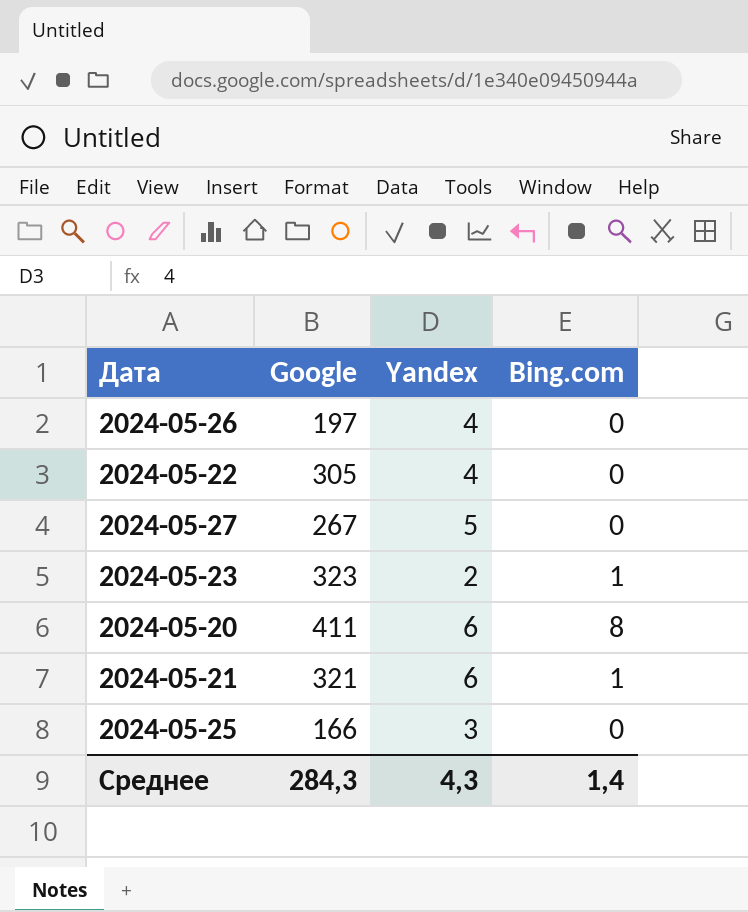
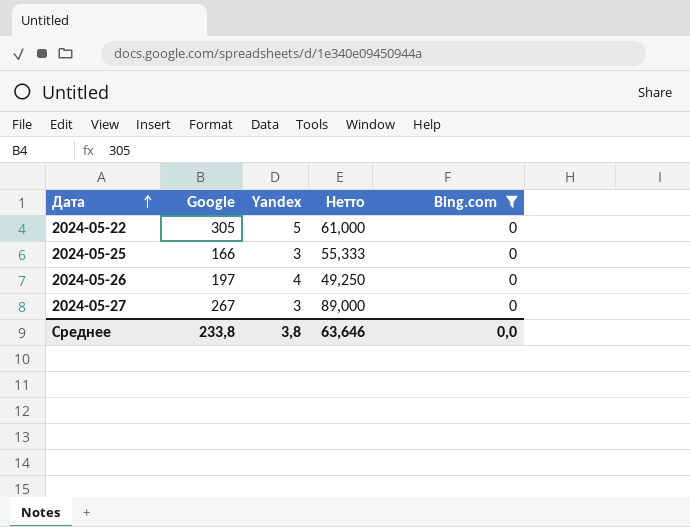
filter: none -> Bing.com = 0
row order: none -> Дата ascending
column Нетто | formula: none -> [Google] / [Yandex]
2024-05-22 | Yandex: 4 -> 5
2024-05-27 | Yandex: 5 -> 3
Среднее | Google: 284,3 -> 233,8
Среднее | Yandex: 4,3 -> 3,8
Среднее | Bing.com: 1,4 -> 0,0

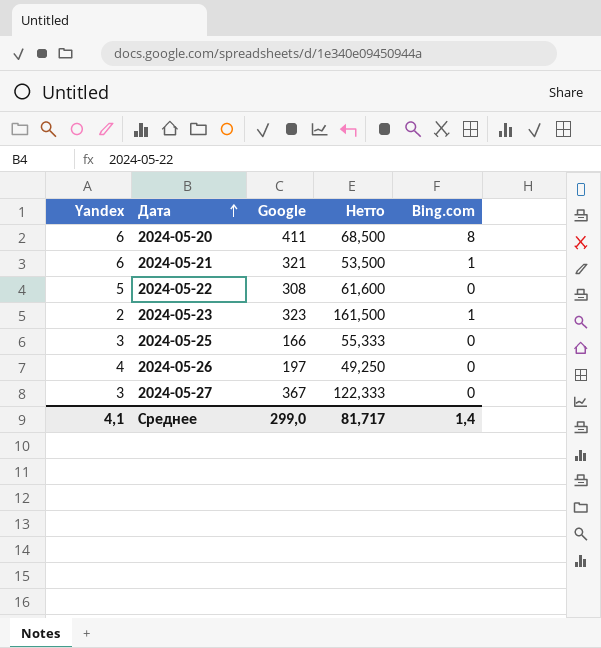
filter: Bing.com = 0 -> none
column Yandex | position: 3 -> 1
2024-05-22 | Google: 305 -> 308
2024-05-22 | Нетто: 61,000 -> 61,600
2024-05-27 | Google: 267 -> 367
2024-05-27 | Нетто: 89,000 -> 122,333
Среднее | Yandex: 3,8 -> 4,1
Среднее | Google: 233,8 -> 299,0
Среднее | Нетто: 63,646 -> 81,717
Среднее | Bing.com: 0,0 -> 1,4

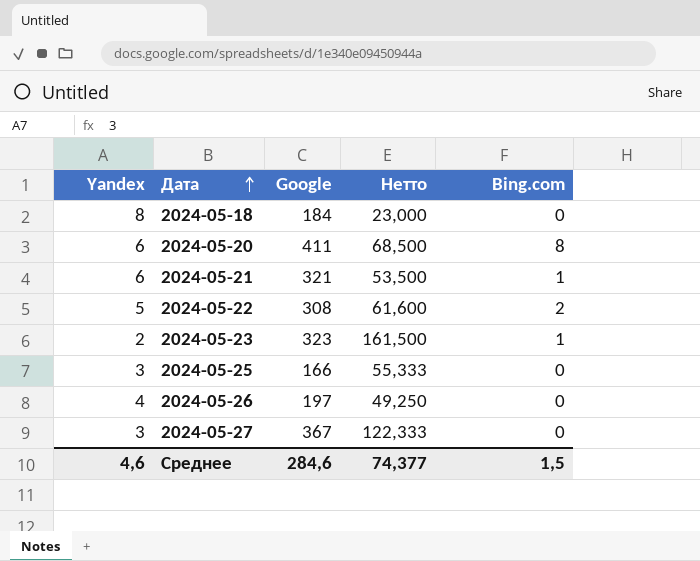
row 2024-05-18: none -> 8 | 184 | 23,000 | 0
2024-05-22 | Bing.com: 0 -> 2
Среднее | Yandex: 4,1 -> 4,6
Среднее | Google: 299,0 -> 284,6
Среднее | Нетто: 81,717 -> 74,377
Среднее | Bing.com: 1,4 -> 1,5

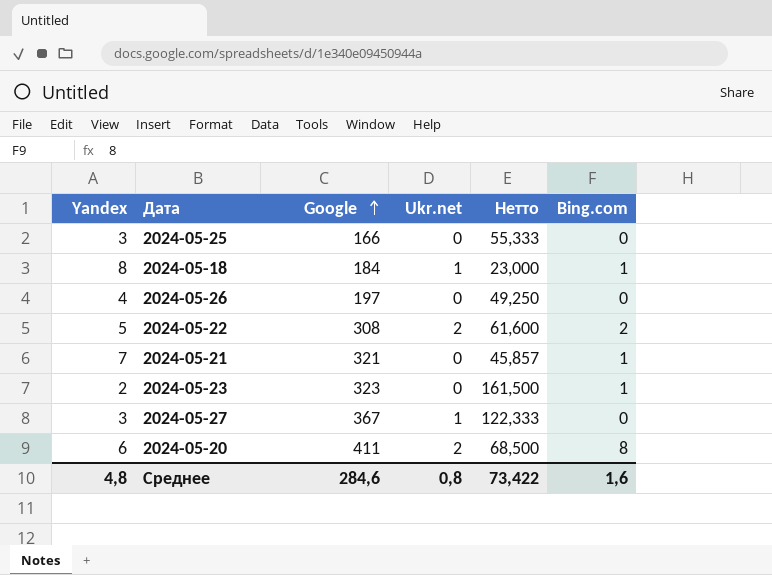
row order: Дата ascending -> Google ascending
column Ukr.net | position: none -> 4
2024-05-18 | Bing.com: 0 -> 1
2024-05-21 | Yandex: 6 -> 7
2024-05-21 | Нетто: 53,500 -> 45,857
Среднее | Yandex: 4,6 -> 4,8
Среднее | Нетто: 74,377 -> 73,422
Среднее | Bing.com: 1,5 -> 1,6

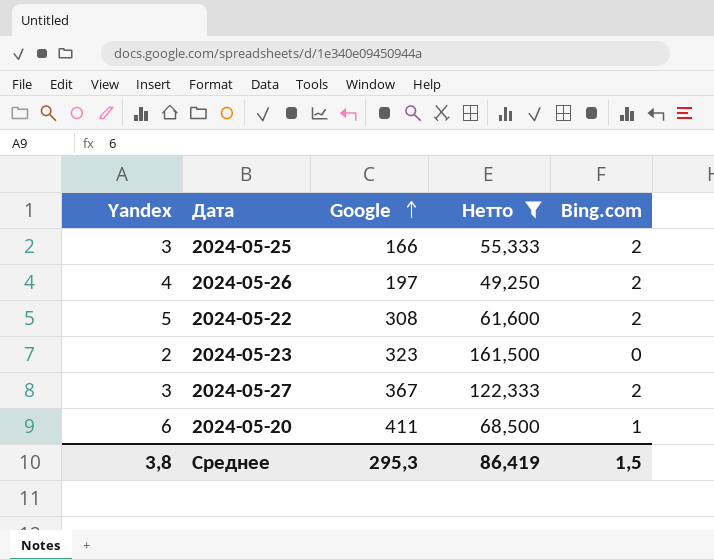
filter: none -> Нетто >= 49,250
column Ukr.net | position: 4 -> none
2024-05-25 | Bing.com: 0 -> 2
2024-05-26 | Bing.com: 0 -> 2
2024-05-23 | Bing.com: 1 -> 0
2024-05-27 | Bing.com: 0 -> 2
2024-05-20 | Bing.com: 8 -> 1
Среднее | Yandex: 4,8 -> 3,8
Среднее | Google: 284,6 -> 295,3
Среднее | Нетто: 73,422 -> 86,419
Среднее | Bing.com: 1,6 -> 1,5

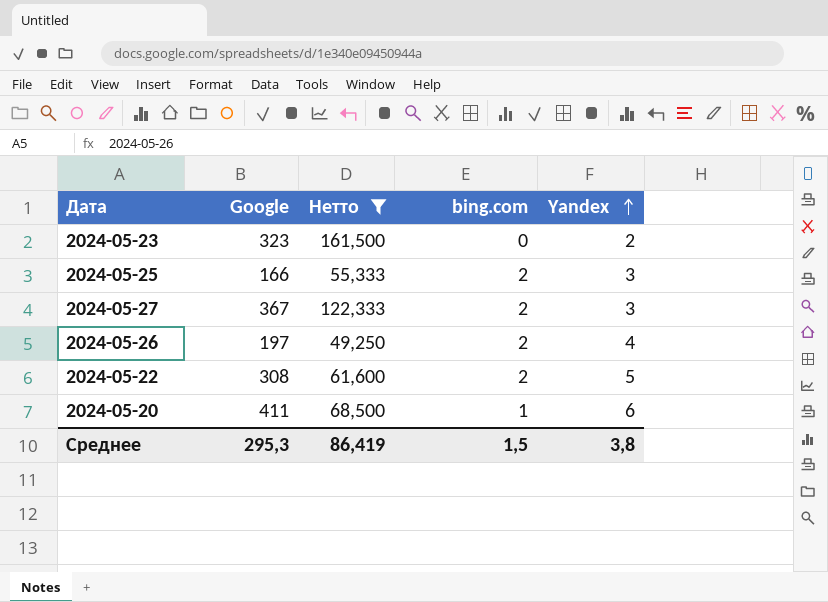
row order: Google ascending -> Yandex ascending
column name: Bing.com -> bing.com
column Yandex | position: 1 -> 5

